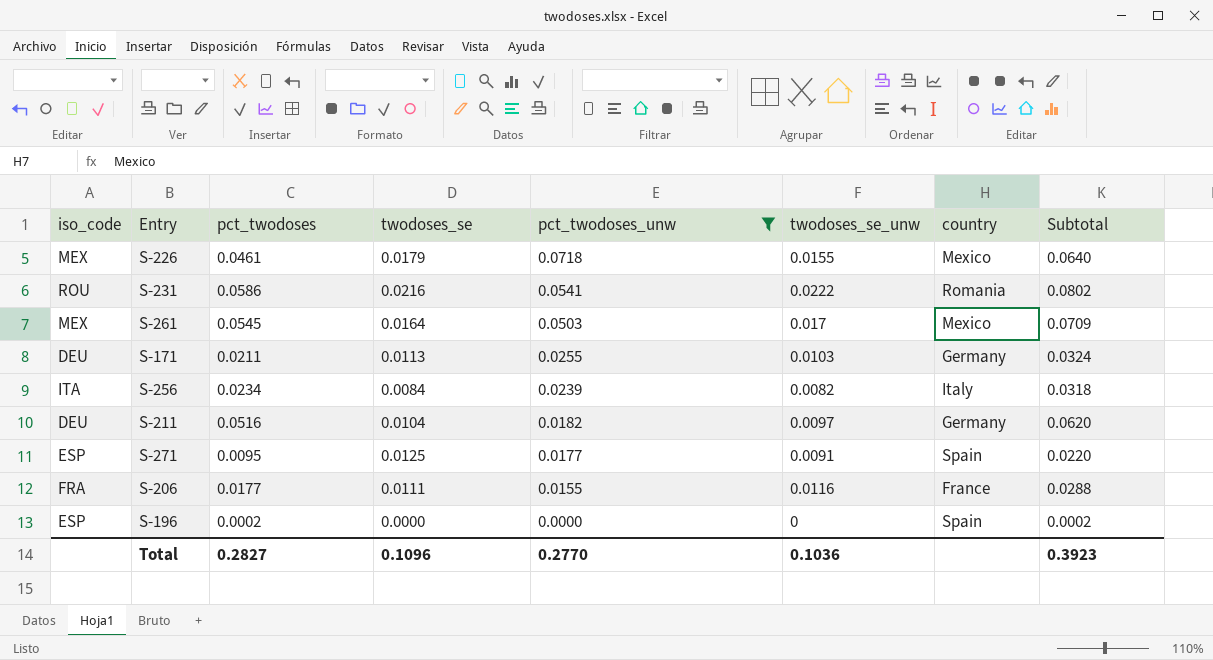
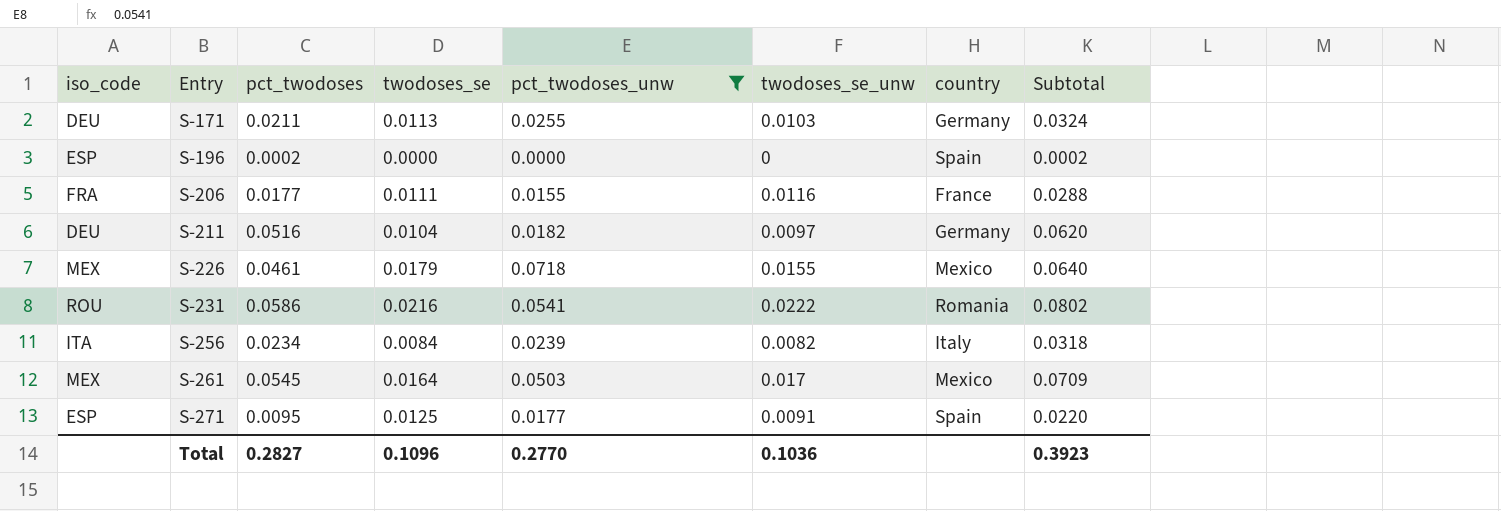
row order: pct_twodoses_unw descending -> Entry ascending

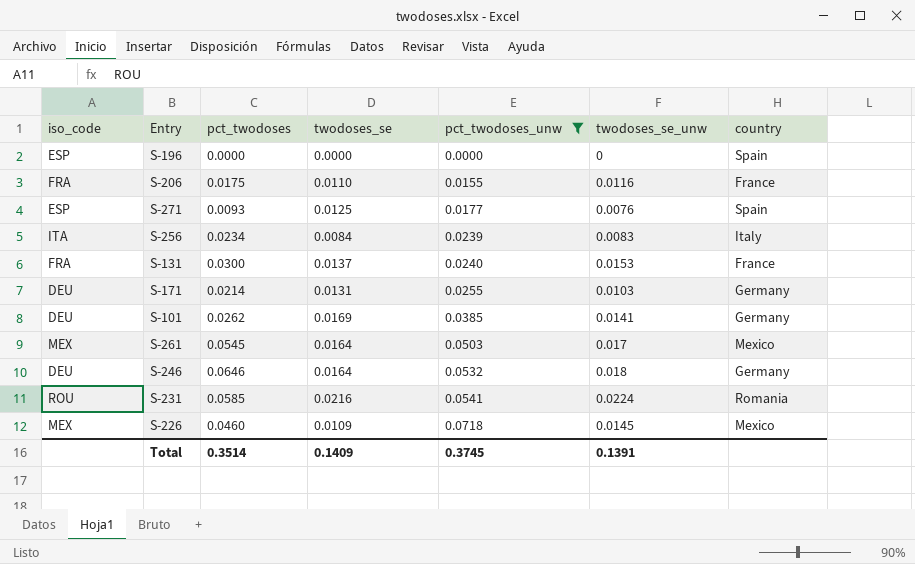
row order: Entry ascending -> pct_twodoses_unw ascending
column Subtotal | formula: [pct_twodoses] + [twodoses_se] -> none
row S-211: DEU | 0.0516 | 0.0104 | 0.0182 | 0.0097 | Germany | 0.0620 -> none
S-196 | pct_twodoses: 0.0002 -> 0.0000
S-206 | pct_twodoses: 0.0177 -> 0.0175
S-206 | twodoses_se: 0.0111 -> 0.0110
S-271 | pct_twodoses: 0.0095 -> 0.0093
S-271 | twodoses_se_unw: 0.0091 -> 0.0076
S-256 | twodoses_se_unw: 0.0082 -> 0.0083
row S-131: none -> FRA | 0.0300 | 0.0137 | 0.0240 | 0.0153 | France
S-171 | pct_twodoses: 0.0211 -> 0.0214
S-171 | twodoses_se: 0.0113 -> 0.0131
row S-101: none -> DEU | 0.0262 | 0.0169 | 0.0385 | 0.0141 | Germany
row S-246: none -> DEU | 0.0646 | 0.0164 | 0.0532 | 0.018 | Germany
S-231 | pct_twodoses: 0.0586 -> 0.0585
S-231 | twodoses_se_unw: 0.0222 -> 0.0224
S-226 | pct_twodoses: 0.0461 -> 0.0460
S-226 | twodoses_se: 0.0179 -> 0.0109
S-226 | twodoses_se_unw: 0.0155 -> 0.0145
Total | pct_twodoses: 0.2827 -> 0.3514
Total | twodoses_se: 0.1096 -> 0.1409
Total | pct_twodoses_unw: 0.2770 -> 0.3745
Total | twodoses_se_unw: 0.1036 -> 0.1391

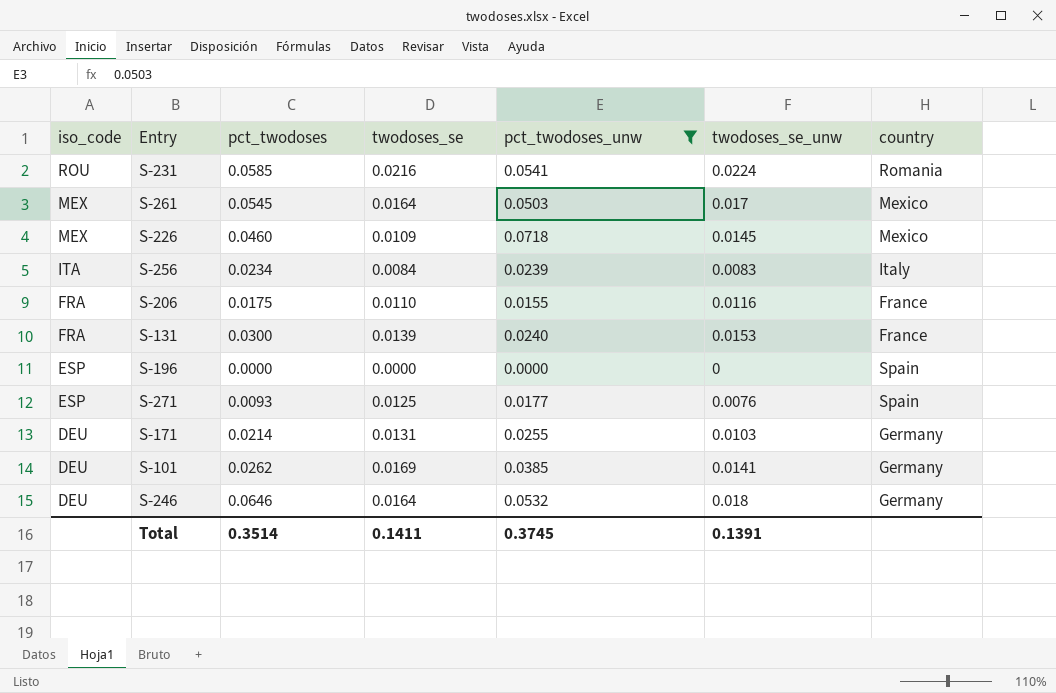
row order: pct_twodoses_unw ascending -> iso_code descending
S-131 | twodoses_se: 0.0137 -> 0.0139
Total | twodoses_se: 0.1409 -> 0.1411

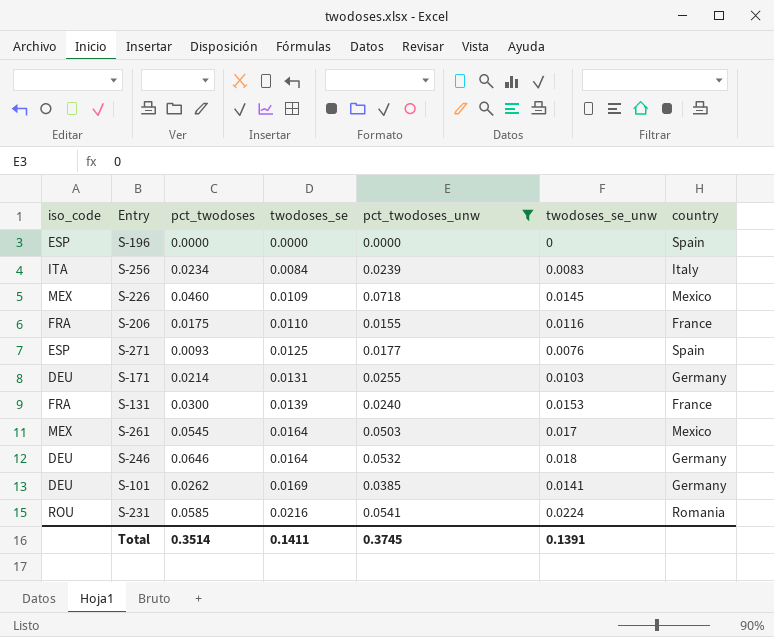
row order: iso_code descending -> twodoses_se ascending

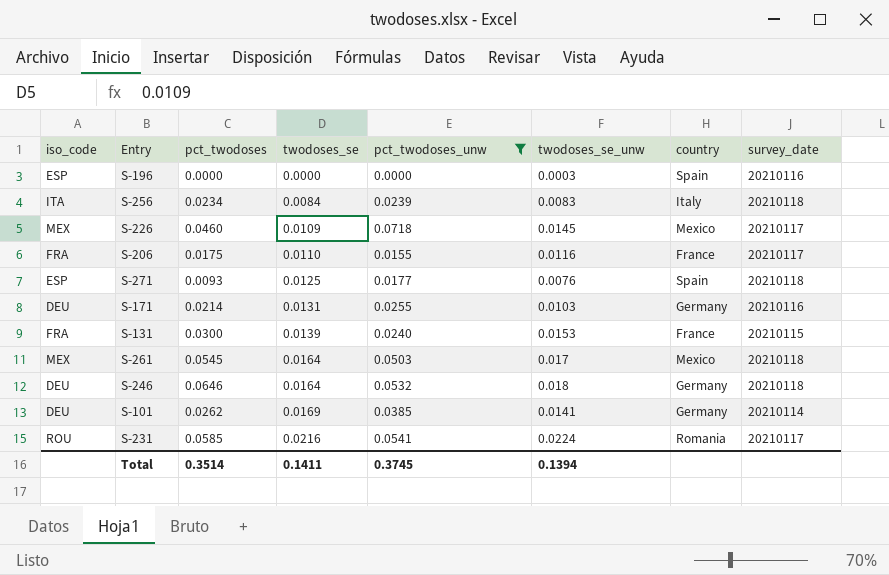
column survey_date | position: none -> 8
S-196 | twodoses_se_unw: 0 -> 0.0003
Total | twodoses_se_unw: 0.1391 -> 0.1394

